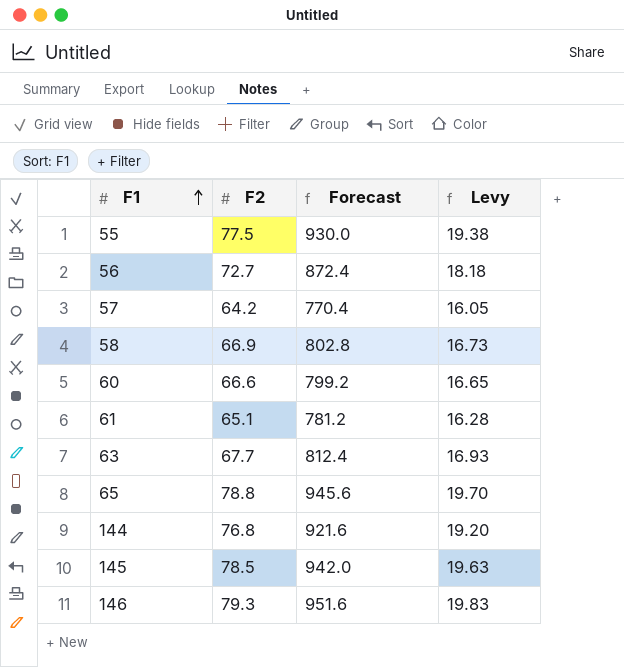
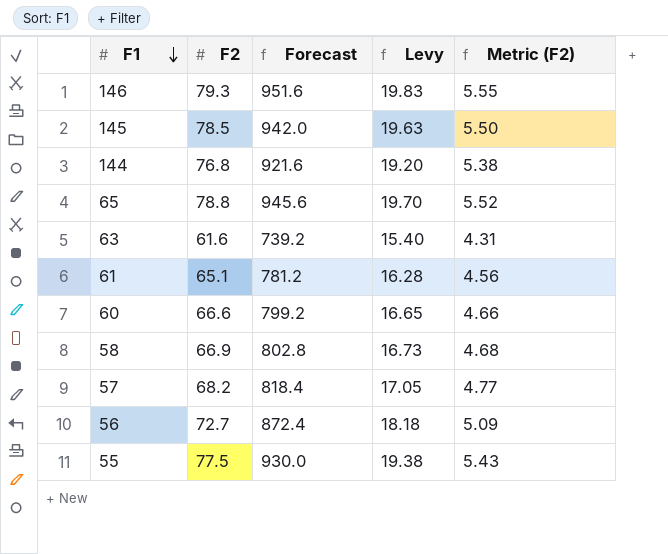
row order: F1 ascending -> F1 descending
column Metric (F2) | formula: none -> [F2] * 0.07
63 | F2: 67.7 -> 61.6
63 | Forecast: 812.4 -> 739.2
63 | Levy: 16.93 -> 15.40
57 | F2: 64.2 -> 68.2
57 | Forecast: 770.4 -> 818.4
57 | Levy: 16.05 -> 17.05

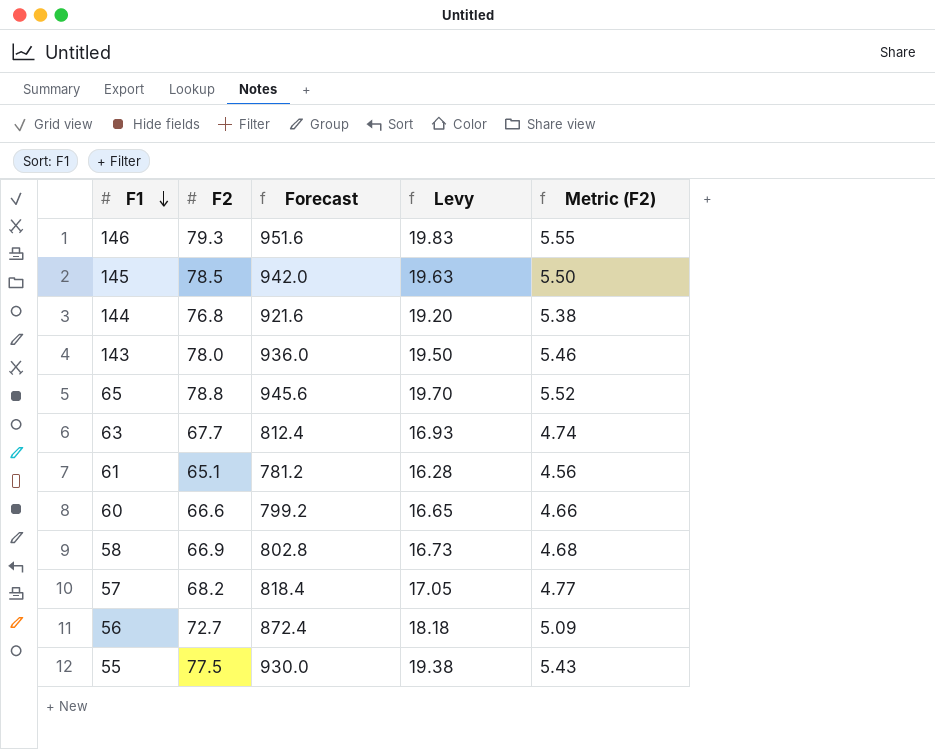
row 143: none -> 78.0 | 936.0 | 19.50 | 5.46
63 | F2: 61.6 -> 67.7
63 | Forecast: 739.2 -> 812.4
63 | Levy: 15.40 -> 16.93
63 | Metric (F2): 4.31 -> 4.74

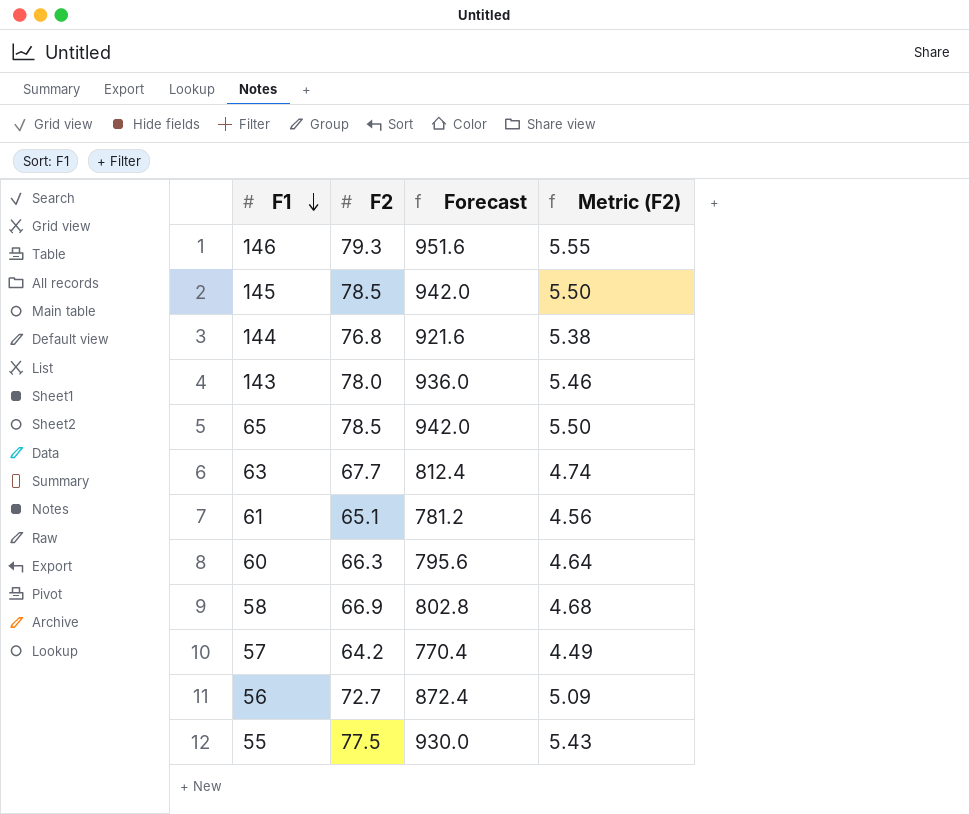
column Levy | formula: [F2] * 0.25 -> none
65 | F2: 78.8 -> 78.5
65 | Forecast: 945.6 -> 942.0
65 | Metric (F2): 5.52 -> 5.50
60 | F2: 66.6 -> 66.3
60 | Forecast: 799.2 -> 795.6
60 | Metric (F2): 4.66 -> 4.64
57 | F2: 68.2 -> 64.2
57 | Forecast: 818.4 -> 770.4
57 | Metric (F2): 4.77 -> 4.49

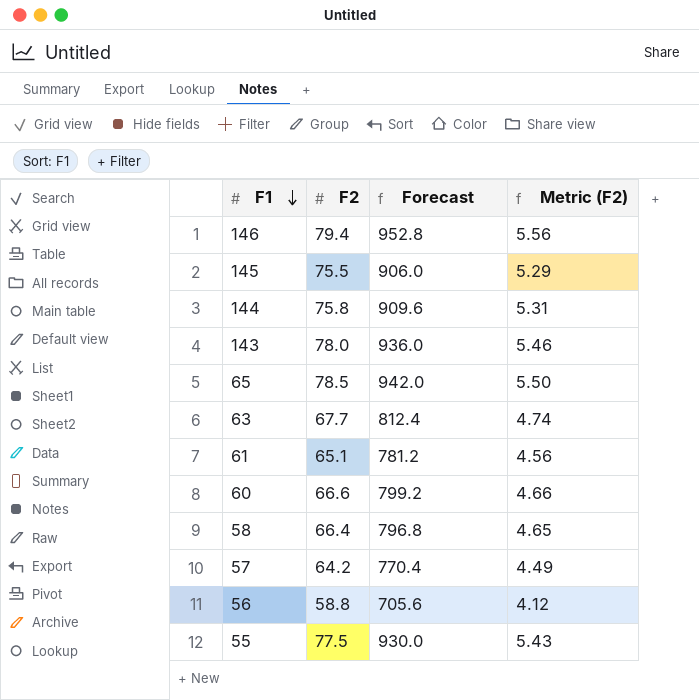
146 | F2: 79.3 -> 79.4
146 | Forecast: 951.6 -> 952.8
146 | Metric (F2): 5.55 -> 5.56
145 | F2: 78.5 -> 75.5
145 | Forecast: 942.0 -> 906.0
145 | Metric (F2): 5.50 -> 5.29
144 | F2: 76.8 -> 75.8
144 | Forecast: 921.6 -> 909.6
144 | Metric (F2): 5.38 -> 5.31
60 | F2: 66.3 -> 66.6
60 | Forecast: 795.6 -> 799.2
60 | Metric (F2): 4.64 -> 4.66
58 | F2: 66.9 -> 66.4
58 | Forecast: 802.8 -> 796.8
58 | Metric (F2): 4.68 -> 4.65
56 | F2: 72.7 -> 58.8
56 | Forecast: 872.4 -> 705.6
56 | Metric (F2): 5.09 -> 4.12

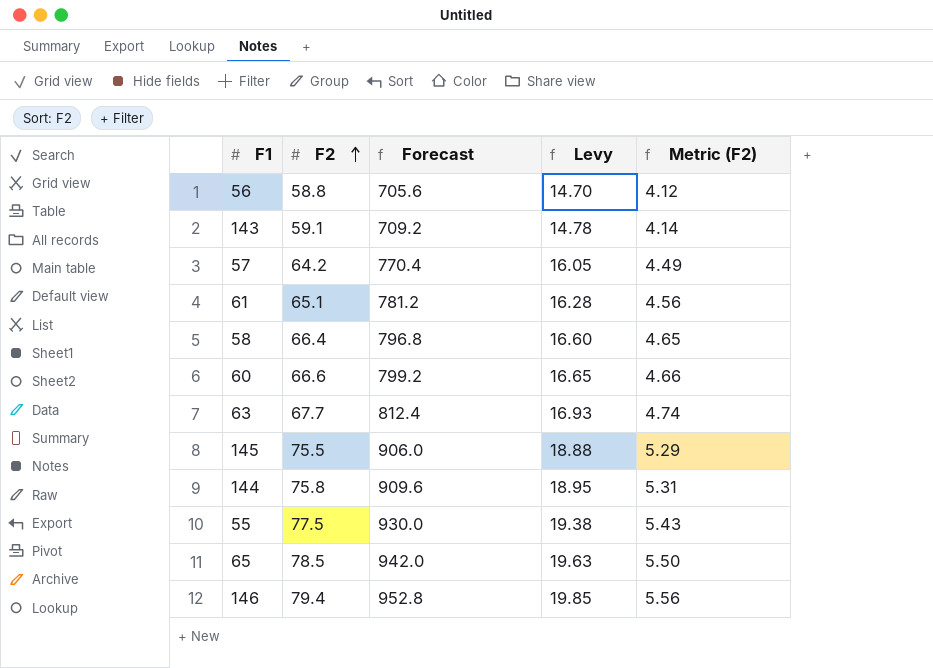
row order: F1 descending -> F2 ascending
column Levy | formula: none -> [F2] * 0.25
143 | F2: 78.0 -> 59.1
143 | Forecast: 936.0 -> 709.2
143 | Metric (F2): 5.46 -> 4.14

